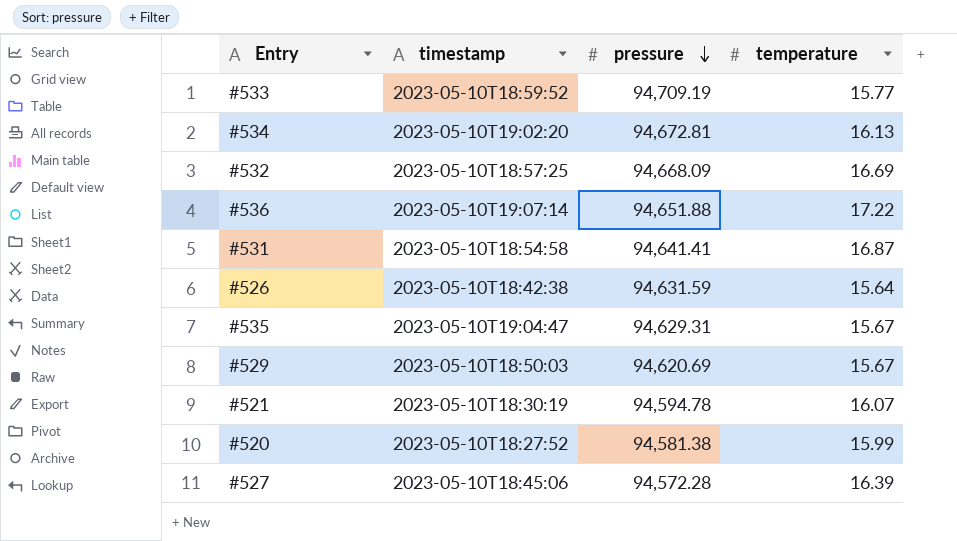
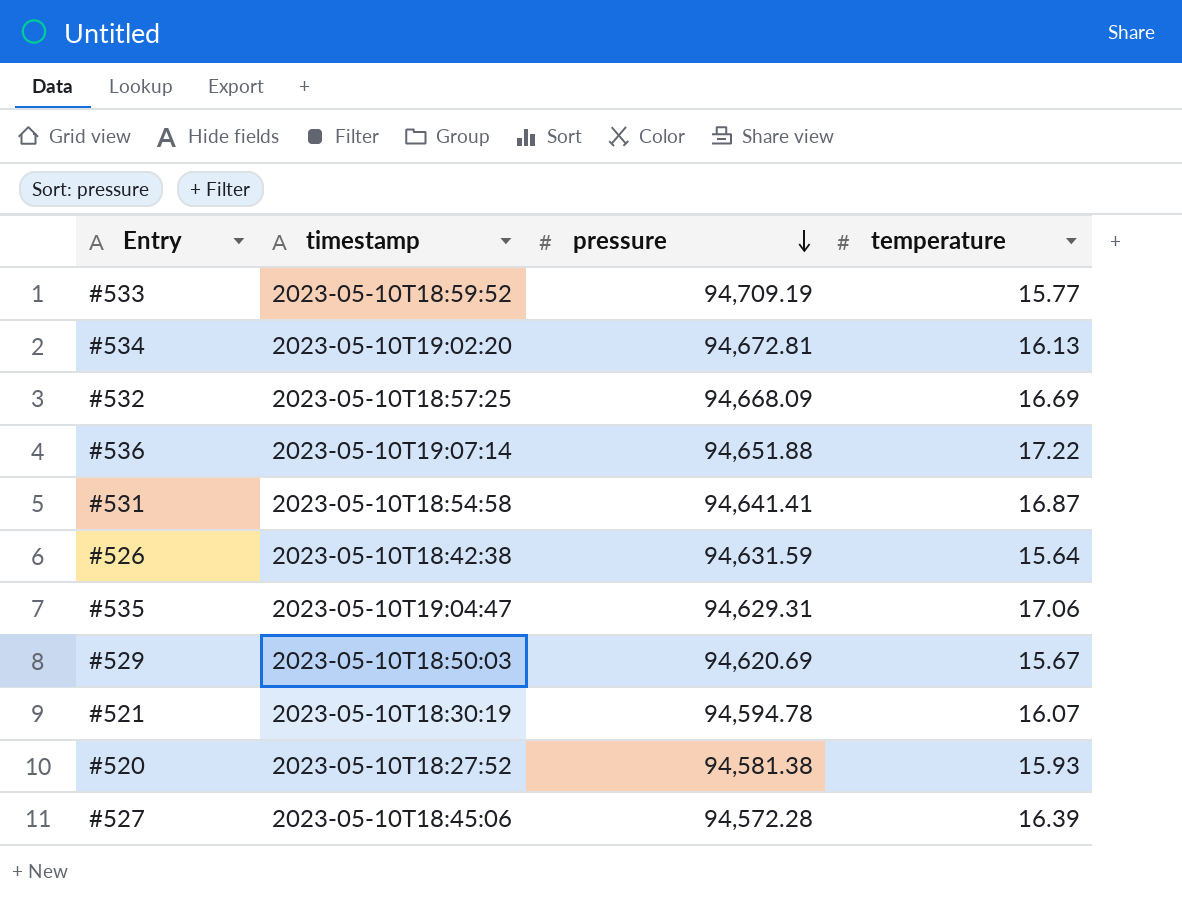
#535 | temperature: 15.67 -> 17.06
#520 | temperature: 15.99 -> 15.93

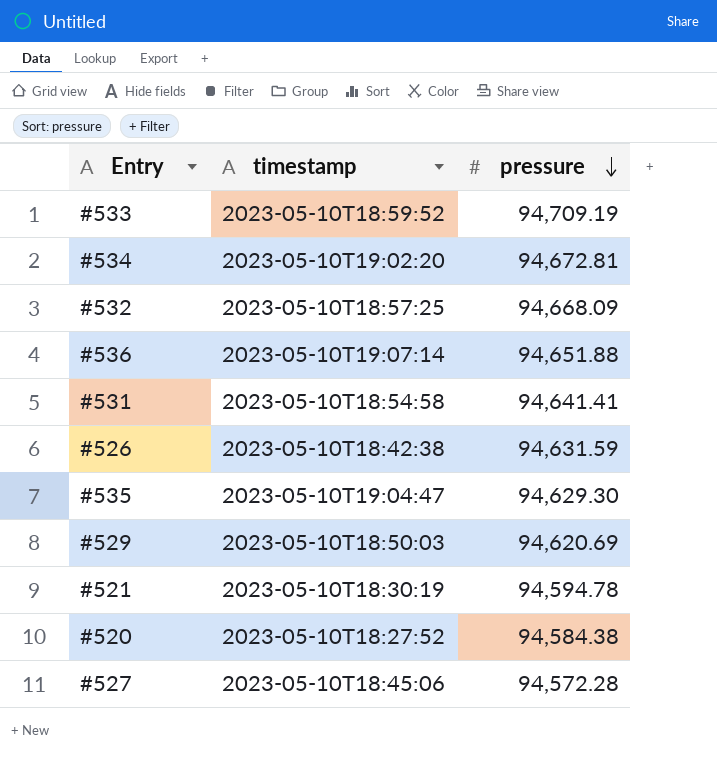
column temperature | position: 4 -> none
#535 | pressure: 94,629.31 -> 94,629.30
#520 | pressure: 94,581.38 -> 94,584.38

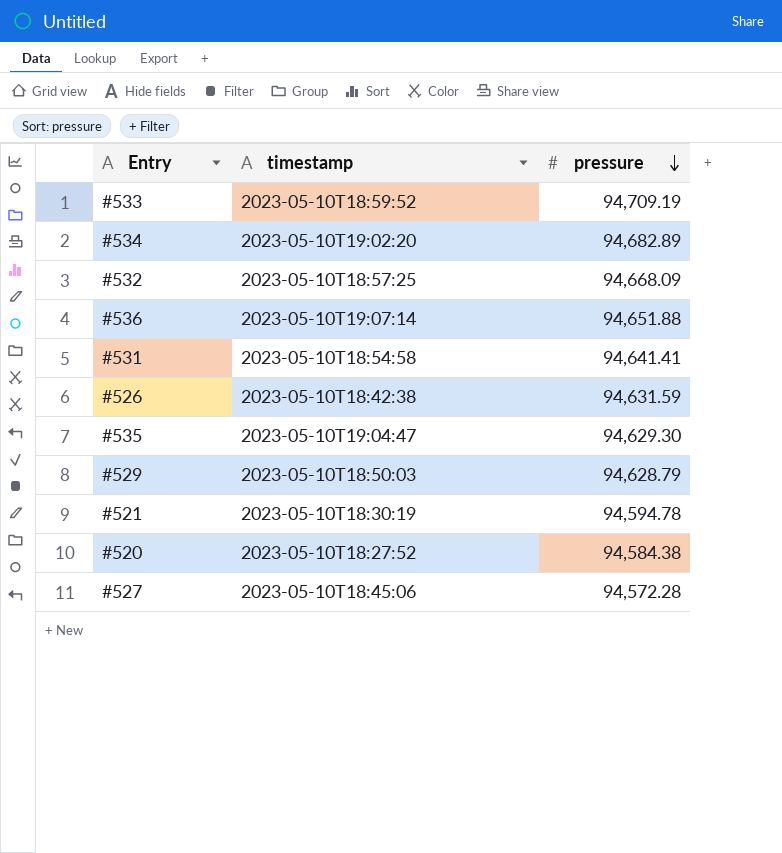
#534 | pressure: 94,672.81 -> 94,682.89
#529 | pressure: 94,620.69 -> 94,628.79

